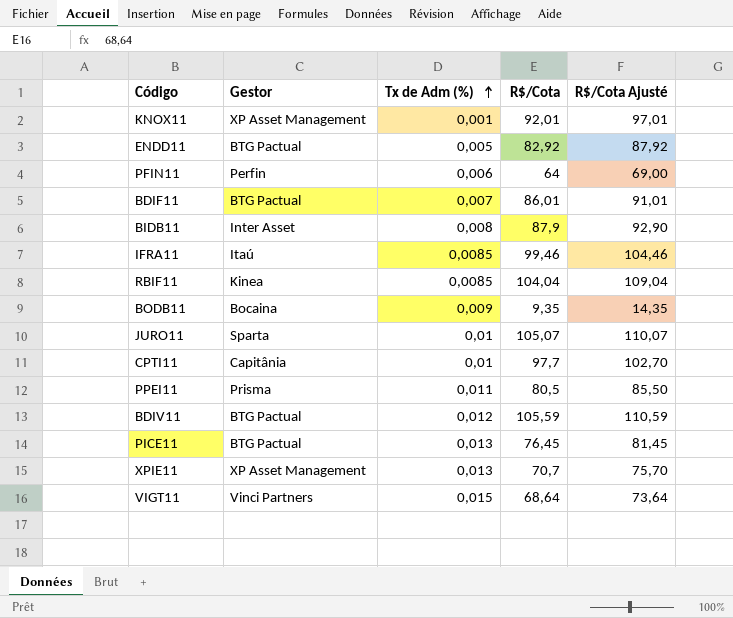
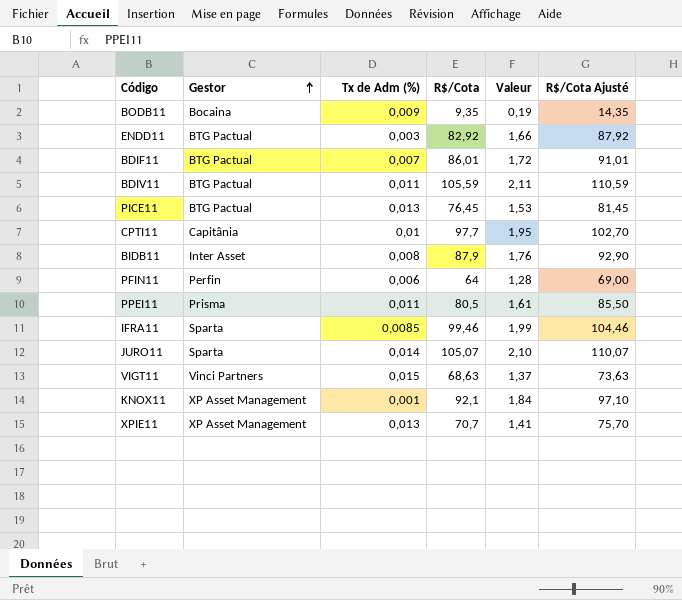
row order: Tx de Adm (%) ascending -> Gestor ascending
column Valeur | formula: none -> [R$/Cota] * 0,02
row RBIF11: Kinea | 0,0085 | 104,04 | 109,04 -> none
ENDD11 | Tx de Adm (%): 0,005 -> 0,003
BDIV11 | Tx de Adm (%): 0,012 -> 0,011
IFRA11 | Gestor: Itaú -> Sparta
JURO11 | Tx de Adm (%): 0,01 -> 0,014
VIGT11 | R$/Cota: 68,64 -> 68,63
VIGT11 | R$/Cota Ajusté: 73,64 -> 73,63
KNOX11 | R$/Cota: 92,01 -> 92,1
KNOX11 | R$/Cota Ajusté: 97,01 -> 97,10

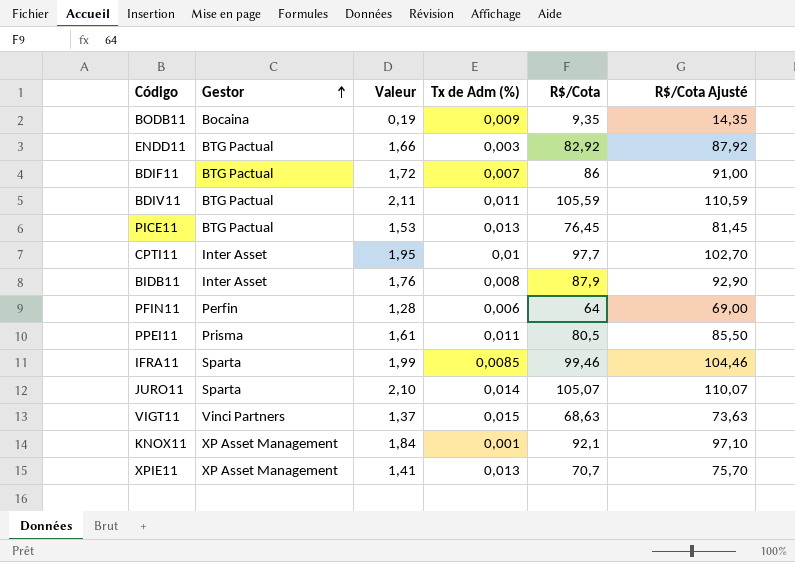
column Valeur | position: 5 -> 3
BDIF11 | R$/Cota: 86,01 -> 86
BDIF11 | R$/Cota Ajusté: 91,01 -> 91,00
CPTI11 | Gestor: Capitânia -> Inter Asset

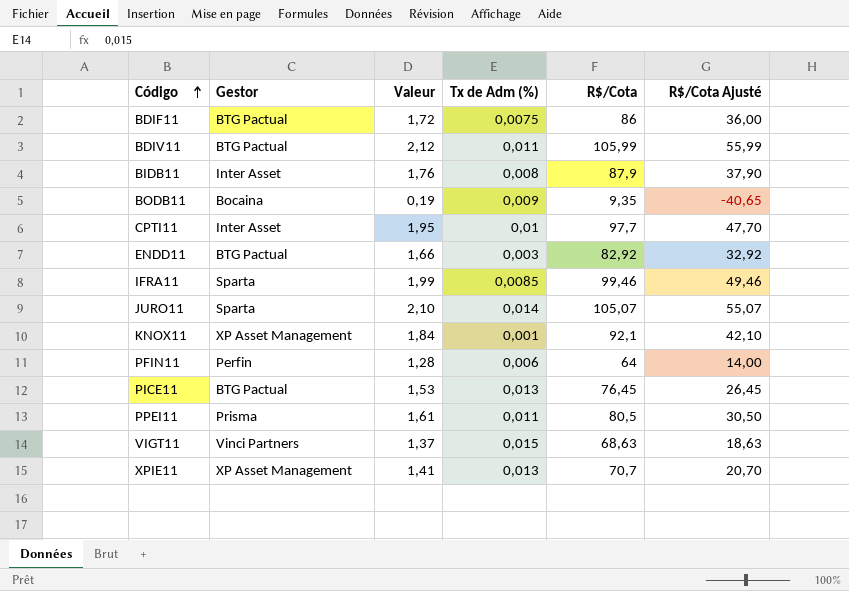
row order: Gestor ascending -> Código ascending
column R$/Cota Ajusté | formula: [R$/Cota] + 5 -> [R$/Cota] - 50
BDIF11 | Tx de Adm (%): 0,007 -> 0,0075
BDIV11 | Valeur: 2,11 -> 2,12
BDIV11 | R$/Cota: 105,59 -> 105,99

